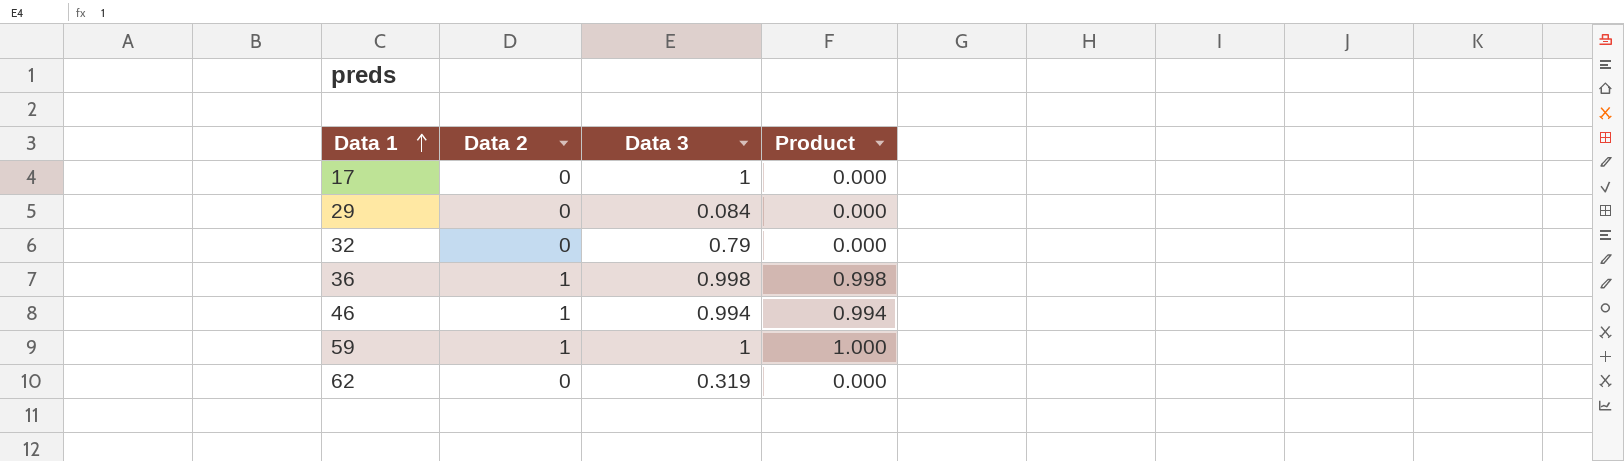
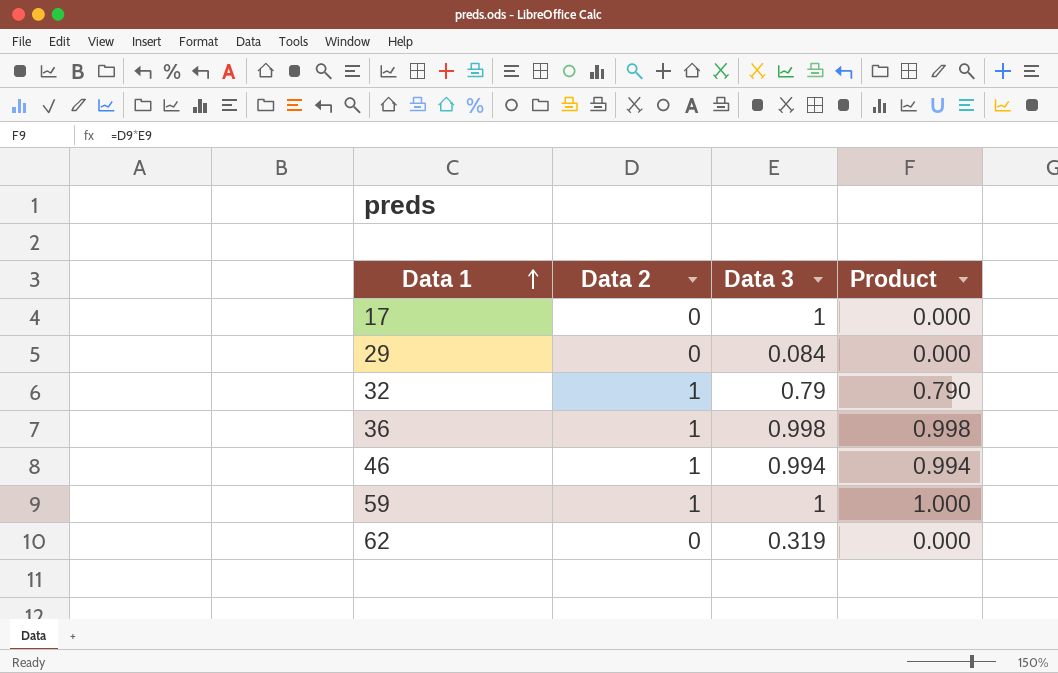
32 | Data 2: 0 -> 1
32 | Product: 0.000 -> 0.790

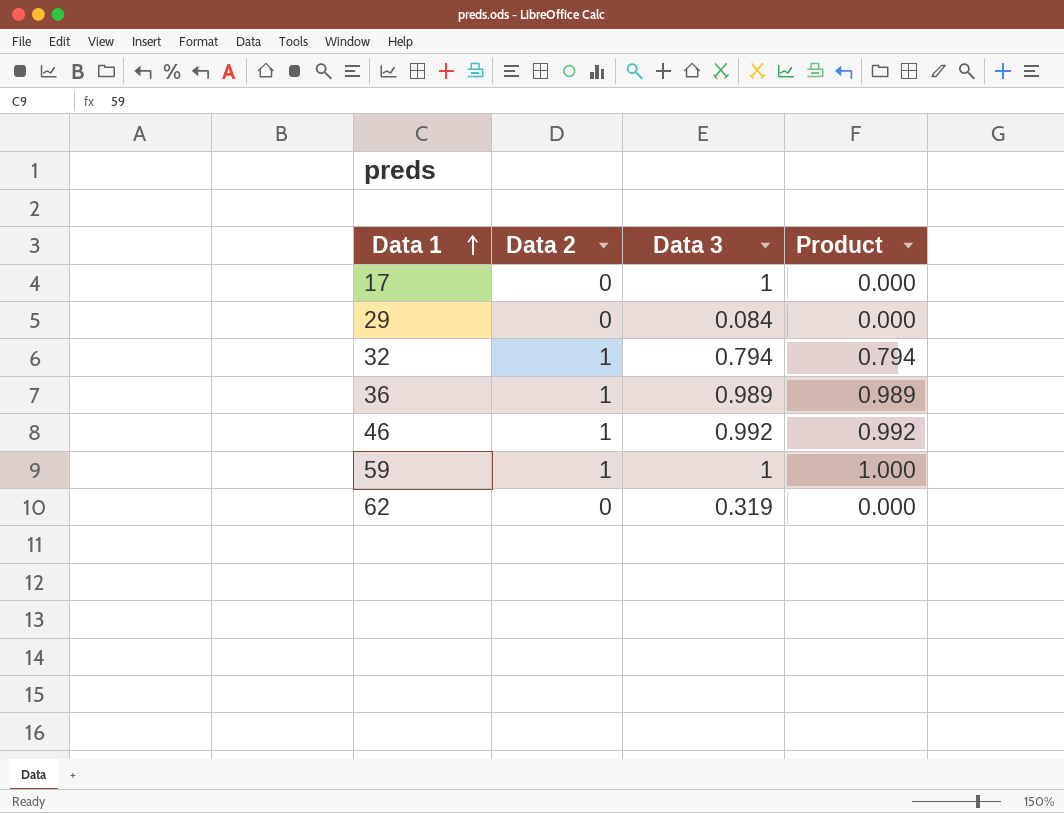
32 | Data 3: 0.79 -> 0.794
32 | Product: 0.790 -> 0.794
36 | Data 3: 0.998 -> 0.989
36 | Product: 0.998 -> 0.989
46 | Data 3: 0.994 -> 0.992
46 | Product: 0.994 -> 0.992

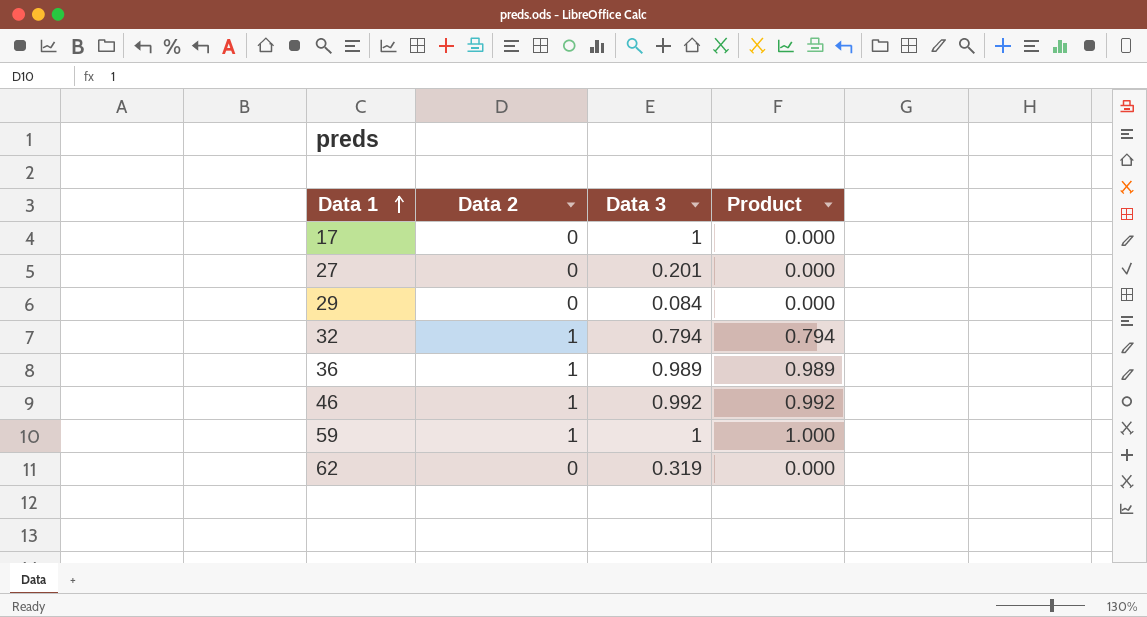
row 27: none -> 0 | 0.201 | 0.000

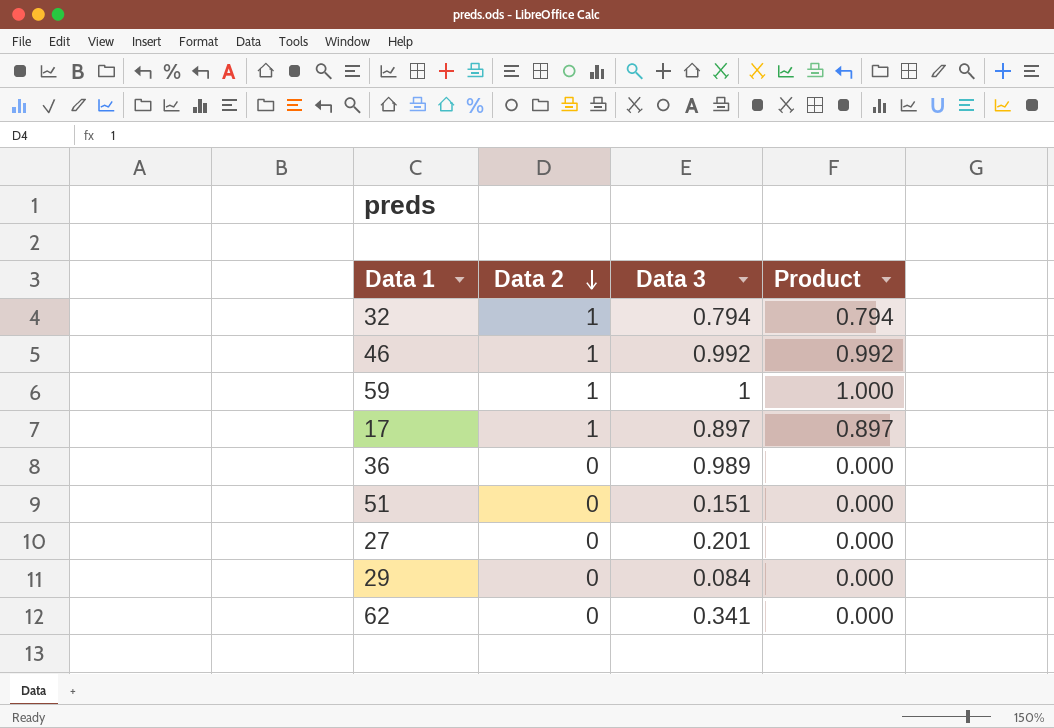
row order: Data 1 ascending -> Data 2 descending
17 | Data 2: 0 -> 1
17 | Data 3: 1 -> 0.897
17 | Product: 0.000 -> 0.897
36 | Data 2: 1 -> 0
36 | Product: 0.989 -> 0.000
row 51: none -> 0 | 0.151 | 0.000
62 | Data 3: 0.319 -> 0.341

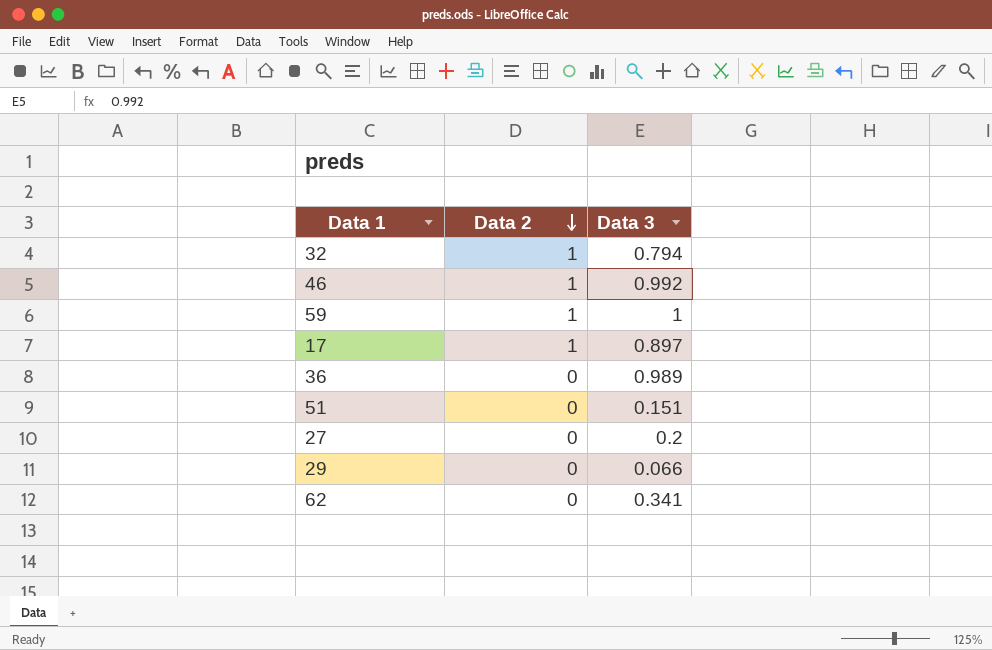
column Product | formula: [Data 2] * [Data 3] -> none
27 | Data 3: 0.201 -> 0.2
29 | Data 3: 0.084 -> 0.066

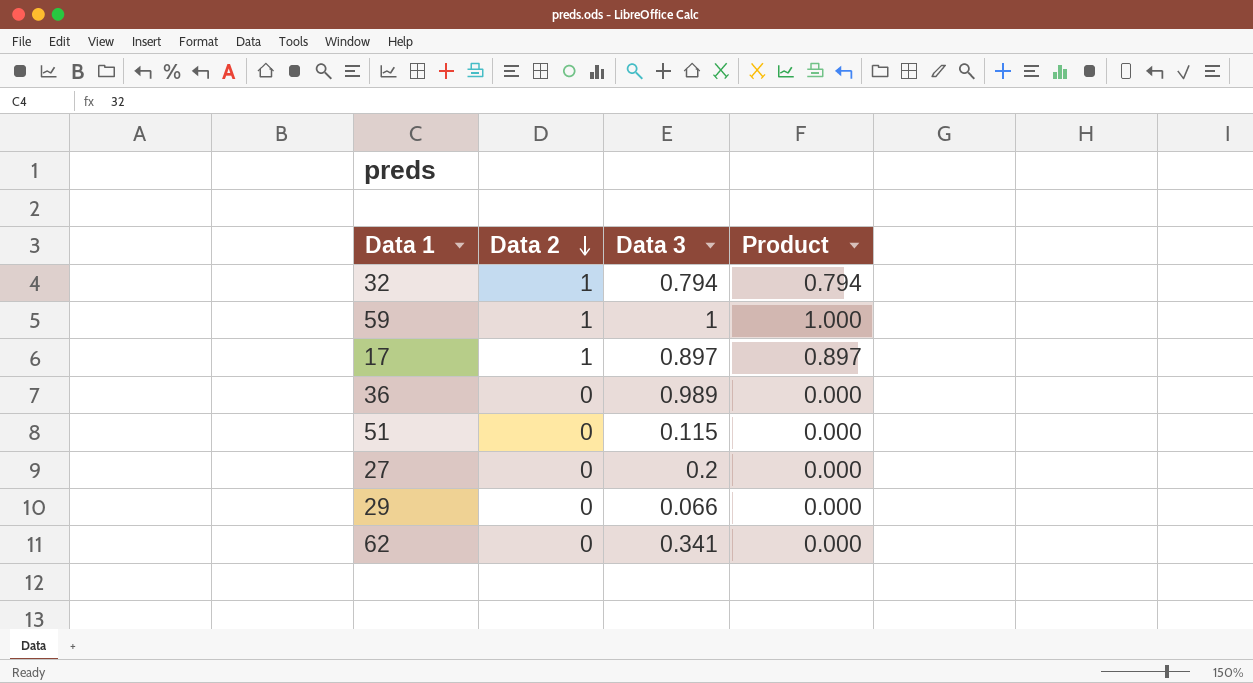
column Product | formula: none -> [Data 2] * [Data 3]
row 46: 1 | 0.992 -> none
51 | Data 3: 0.151 -> 0.115

